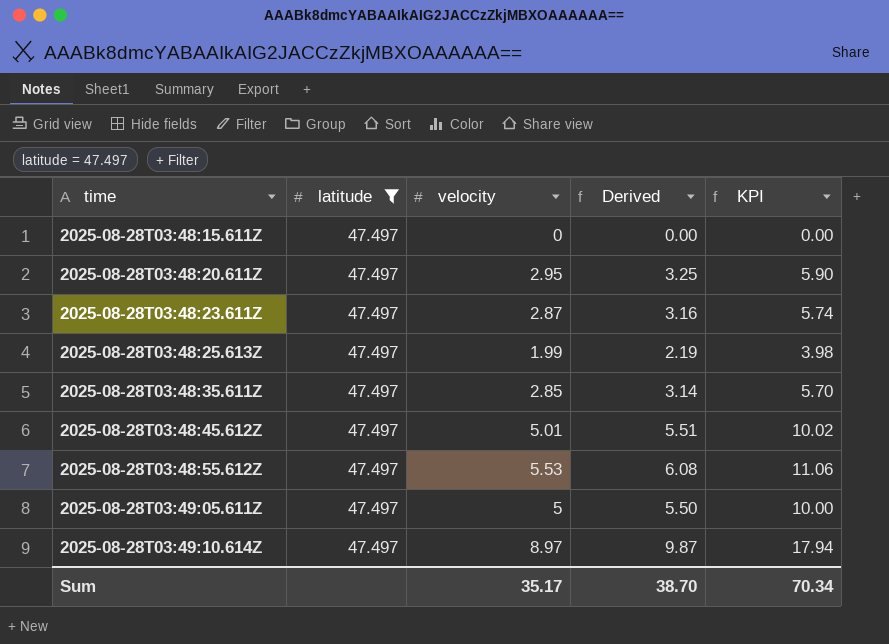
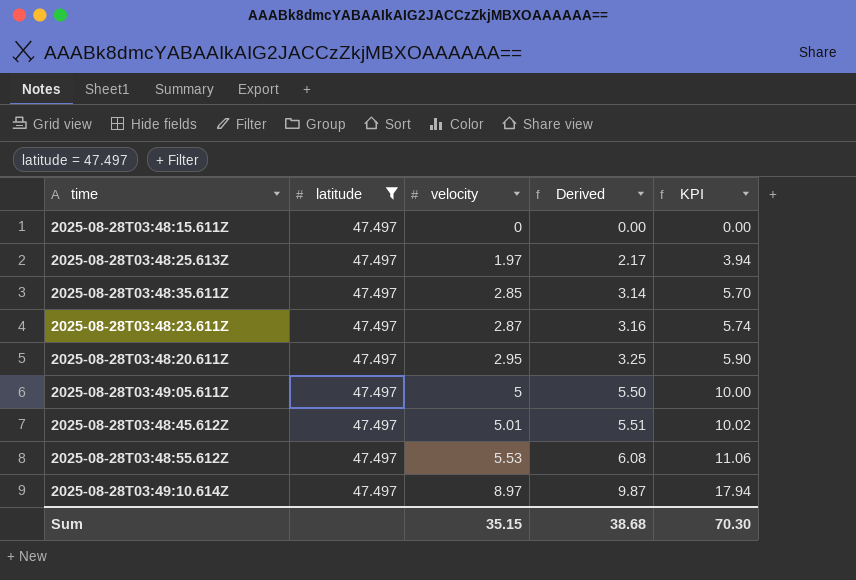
row order: time ascending -> velocity ascending
2025-08-28T03:48:25.613Z | velocity: 1.99 -> 1.97
2025-08-28T03:48:25.613Z | Derived: 2.19 -> 2.17
2025-08-28T03:48:25.613Z | KPI: 3.98 -> 3.94
Sum | velocity: 35.17 -> 35.15
Sum | Derived: 38.70 -> 38.68
Sum | KPI: 70.34 -> 70.30

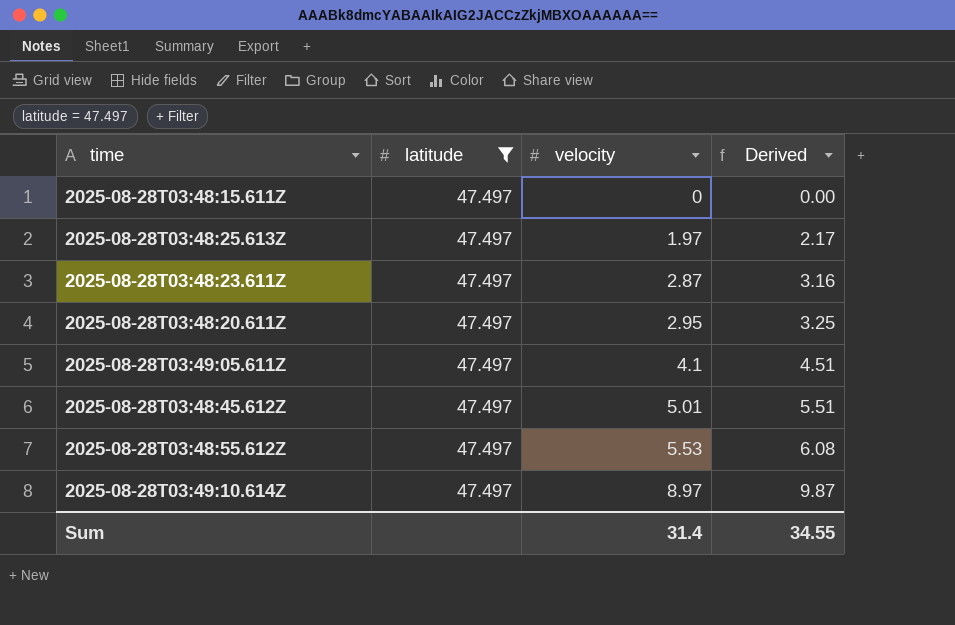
column KPI | formula: [velocity] * 2 -> none
row 2025-08-28T03:48:35.611Z: 47.497 | 2.85 | 3.14 | 5.70 -> none
2025-08-28T03:49:05.611Z | velocity: 5 -> 4.1
2025-08-28T03:49:05.611Z | Derived: 5.50 -> 4.51
Sum | velocity: 35.15 -> 31.4
Sum | Derived: 38.68 -> 34.55

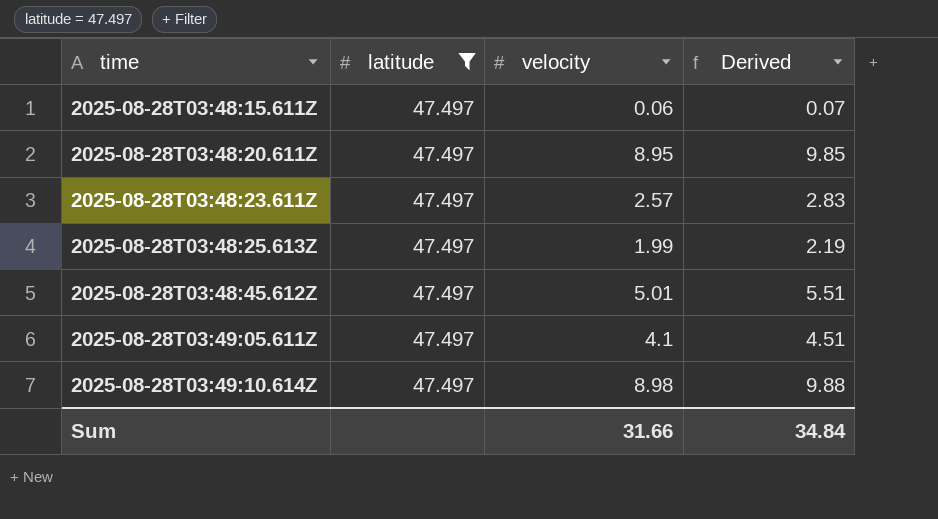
row order: velocity ascending -> time ascending
row 2025-08-28T03:48:55.612Z: 47.497 | 5.53 | 6.08 -> none
2025-08-28T03:48:15.611Z | velocity: 0 -> 0.06
2025-08-28T03:48:15.611Z | Derived: 0.00 -> 0.07
2025-08-28T03:48:20.611Z | velocity: 2.95 -> 8.95
2025-08-28T03:48:20.611Z | Derived: 3.25 -> 9.85
2025-08-28T03:48:23.611Z | velocity: 2.87 -> 2.57
2025-08-28T03:48:23.611Z | Derived: 3.16 -> 2.83
2025-08-28T03:48:25.613Z | velocity: 1.97 -> 1.99
2025-08-28T03:48:25.613Z | Derived: 2.17 -> 2.19
2025-08-28T03:49:10.614Z | velocity: 8.97 -> 8.98
2025-08-28T03:49:10.614Z | Derived: 9.87 -> 9.88
Sum | velocity: 31.4 -> 31.66
Sum | Derived: 34.55 -> 34.84

